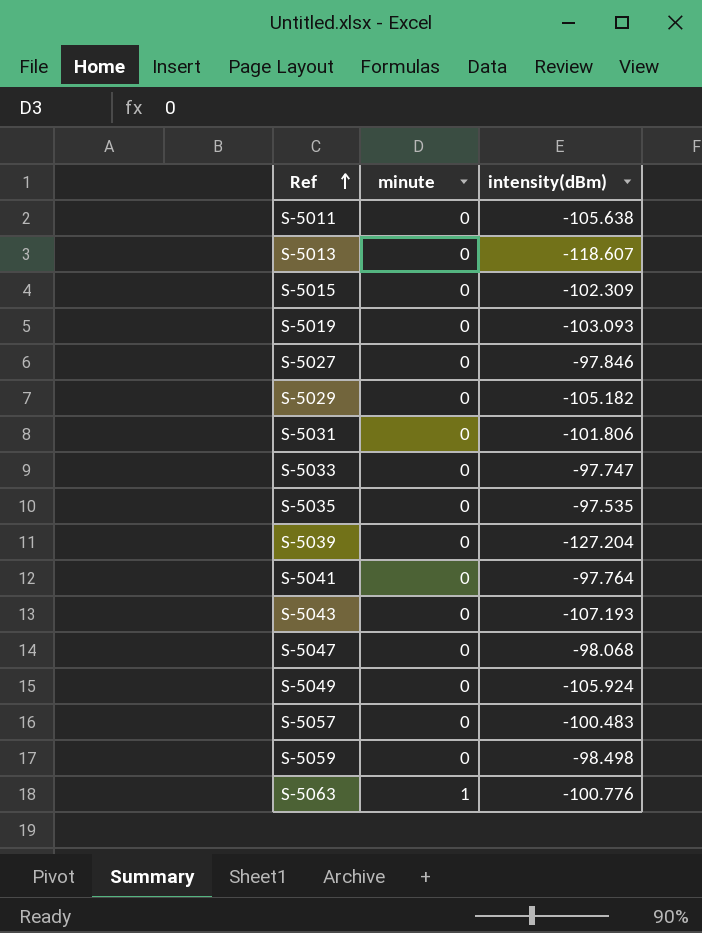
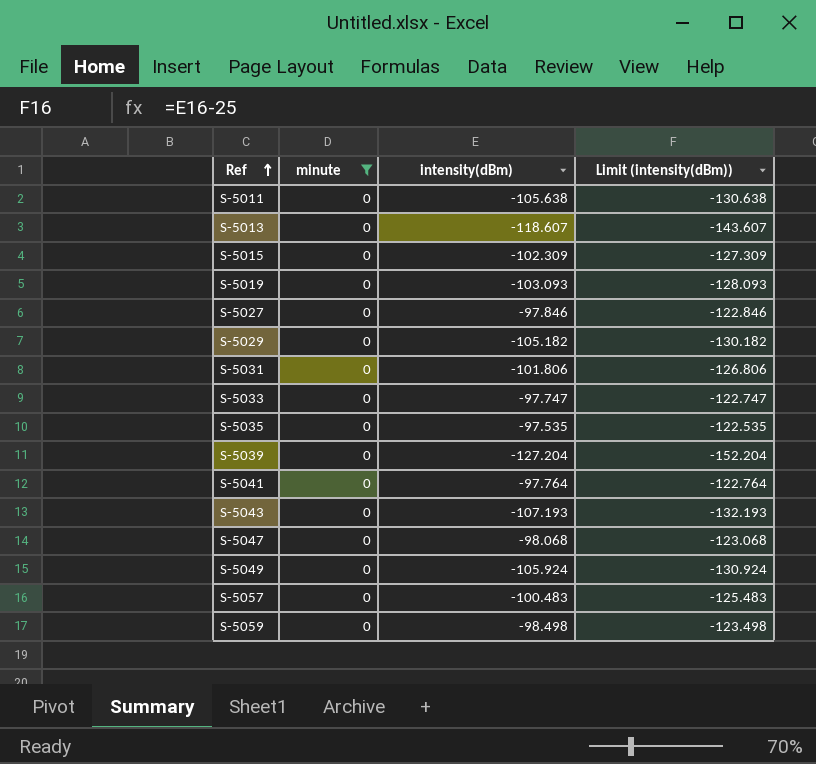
filter: none -> minute = 0
column Limit (intensity(dBm)) | formula: none -> [intensity(dBm)] - 25

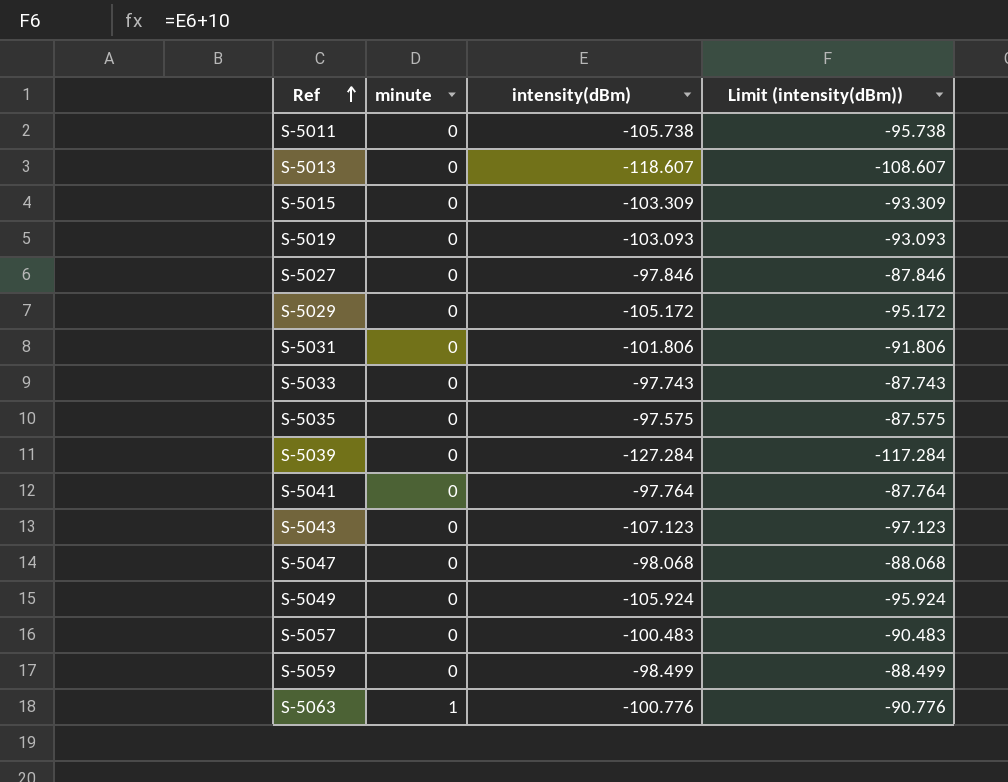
filter: minute = 0 -> none
column Limit (intensity(dBm)) | formula: [intensity(dBm)] - 25 -> [intensity(dBm)] + 10
S-5011 | intensity(dBm): -105.638 -> -105.738
S-5015 | intensity(dBm): -102.309 -> -103.309
S-5029 | intensity(dBm): -105.182 -> -105.172
S-5033 | intensity(dBm): -97.747 -> -97.743
S-5035 | intensity(dBm): -97.535 -> -97.575
S-5039 | intensity(dBm): -127.204 -> -127.284
S-5043 | intensity(dBm): -107.193 -> -107.123
S-5059 | intensity(dBm): -98.498 -> -98.499

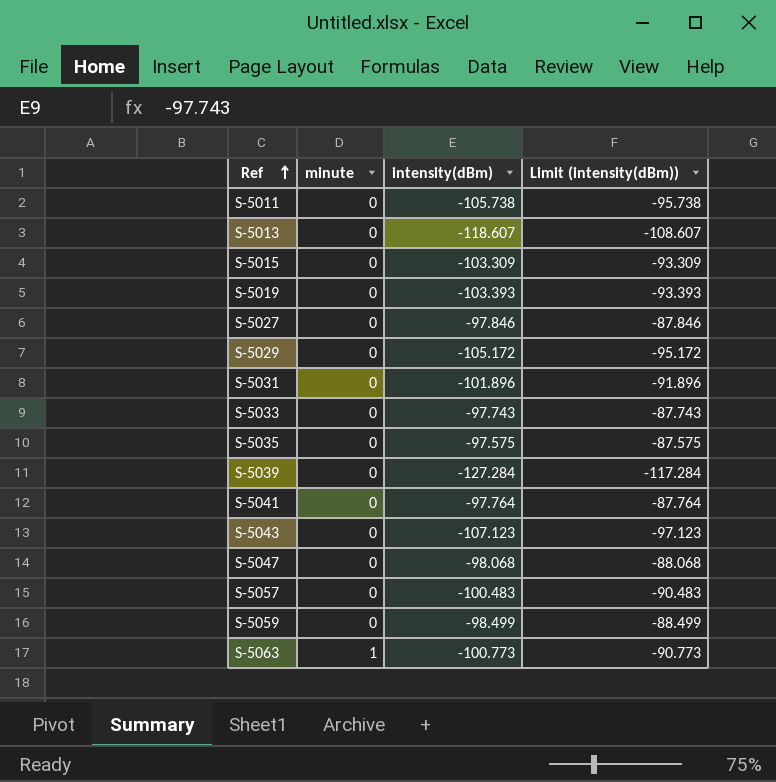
row S-5049: 0 | -105.924 | -95.924 -> none
S-5019 | intensity(dBm): -103.093 -> -103.393
S-5019 | Limit (intensity(dBm)): -93.093 -> -93.393
S-5031 | intensity(dBm): -101.806 -> -101.896
S-5031 | Limit (intensity(dBm)): -91.806 -> -91.896
S-5063 | intensity(dBm): -100.776 -> -100.773
S-5063 | Limit (intensity(dBm)): -90.776 -> -90.773

